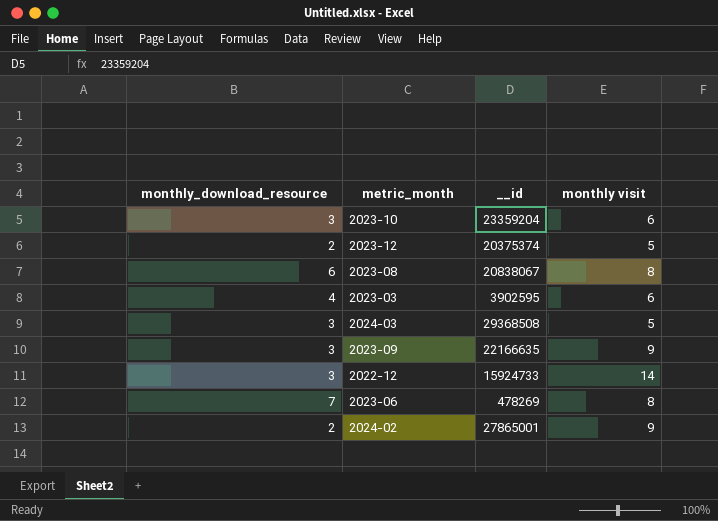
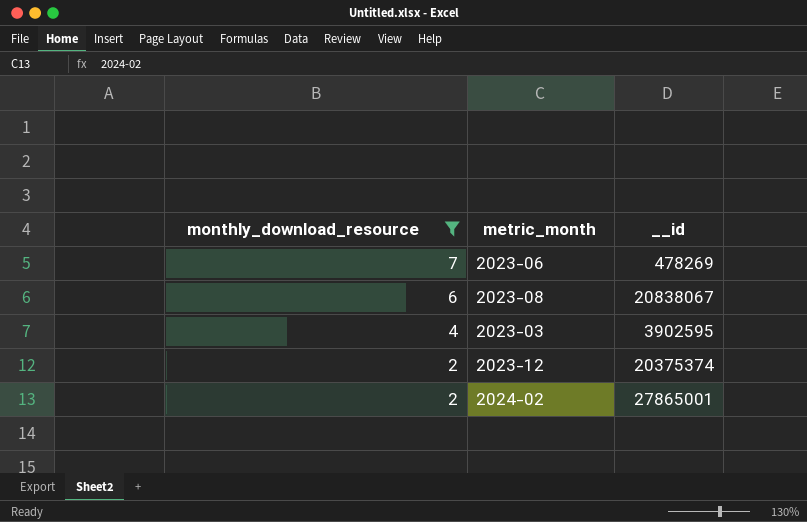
filter: none -> monthly_download_resource != 3
row order: none -> monthly_download_resource descending
column monthly visit | position: 4 -> none

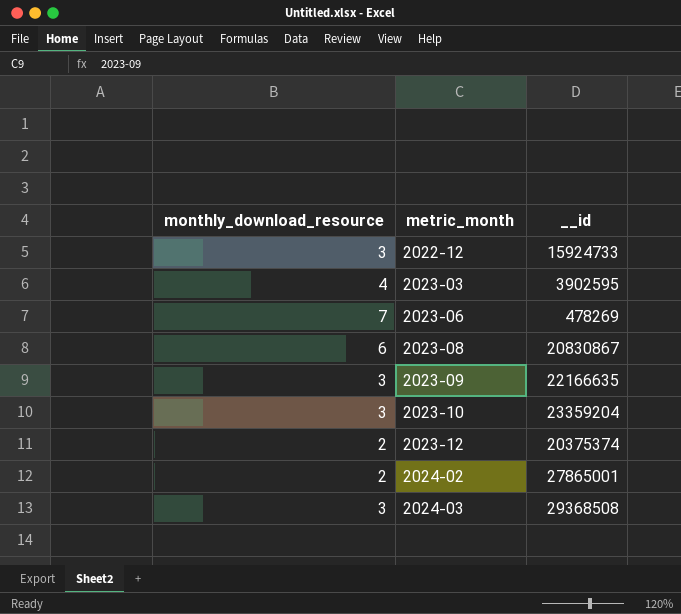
filter: monthly_download_resource != 3 -> none
row order: monthly_download_resource descending -> metric_month ascending
2023-08 | __id: 20838067 -> 20830867

